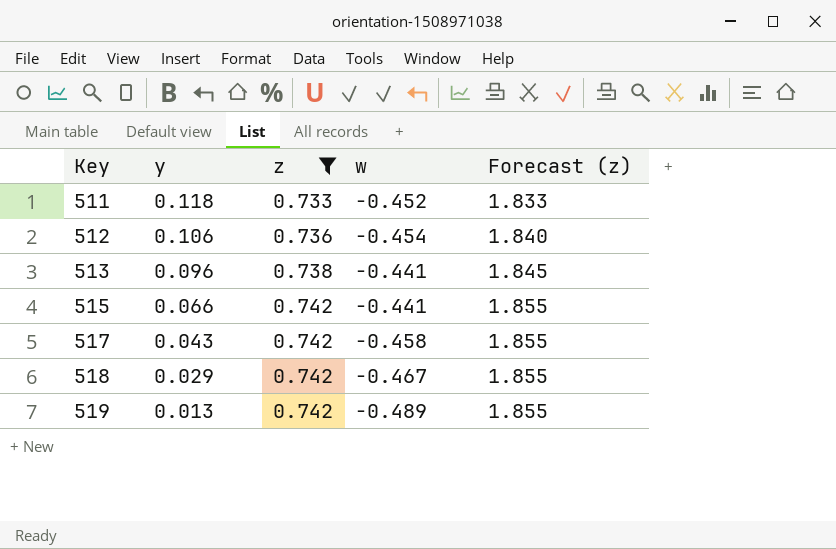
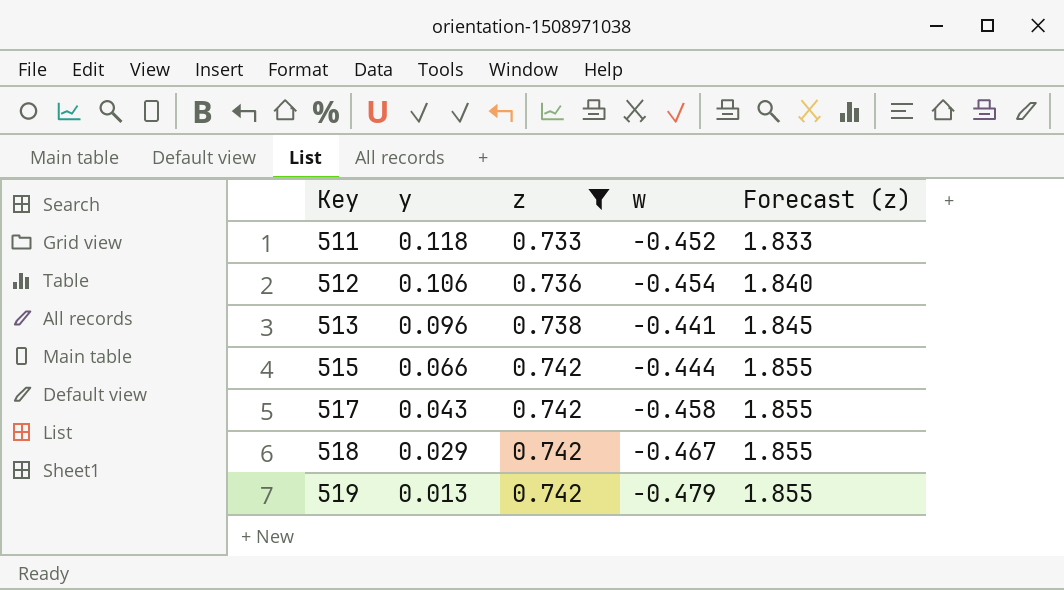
515 | w: -0.441 -> -0.444
519 | w: -0.489 -> -0.479

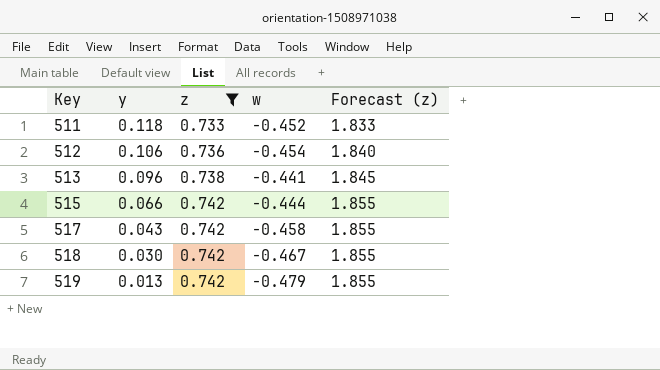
518 | y: 0.029 -> 0.030

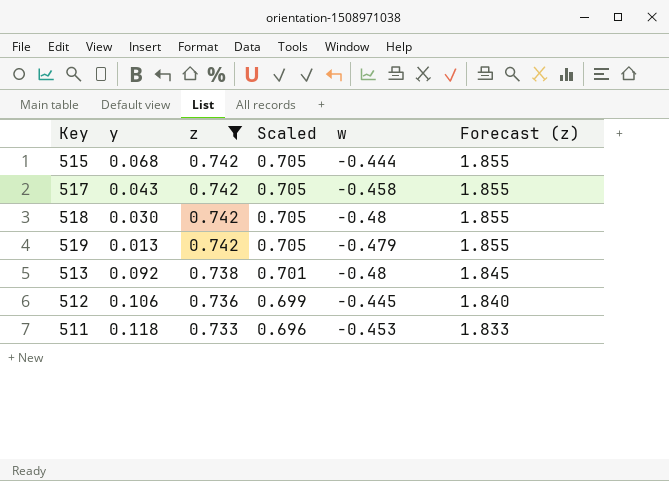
row order: Key ascending -> z descending
column Scaled | formula: none -> [z] * 0.95
515 | y: 0.066 -> 0.068
518 | w: -0.467 -> -0.48
513 | y: 0.096 -> 0.092
513 | w: -0.441 -> -0.48
512 | w: -0.454 -> -0.445
511 | w: -0.452 -> -0.453

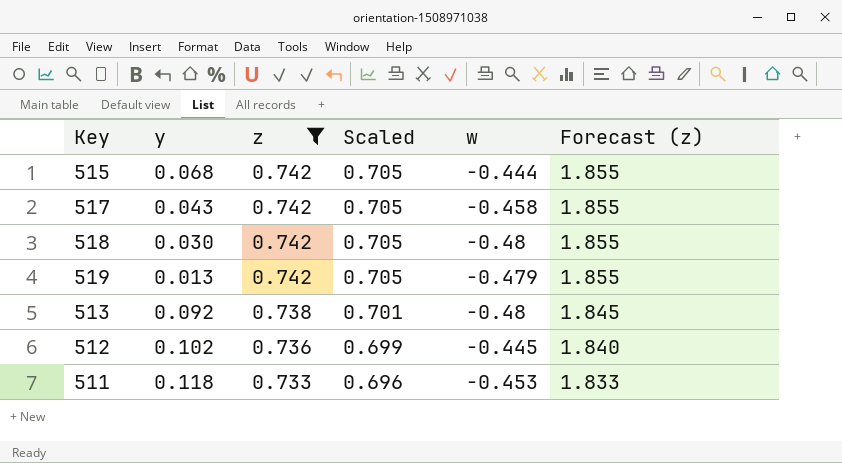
512 | y: 0.106 -> 0.102

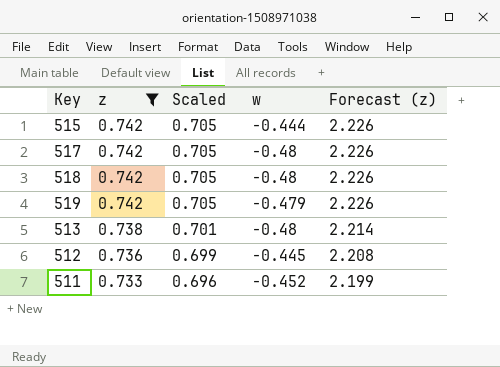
column y | position: 2 -> none
column Forecast (z) | formula: [z] * 2.5 -> [z] * 3
517 | w: -0.458 -> -0.48
511 | w: -0.453 -> -0.452

